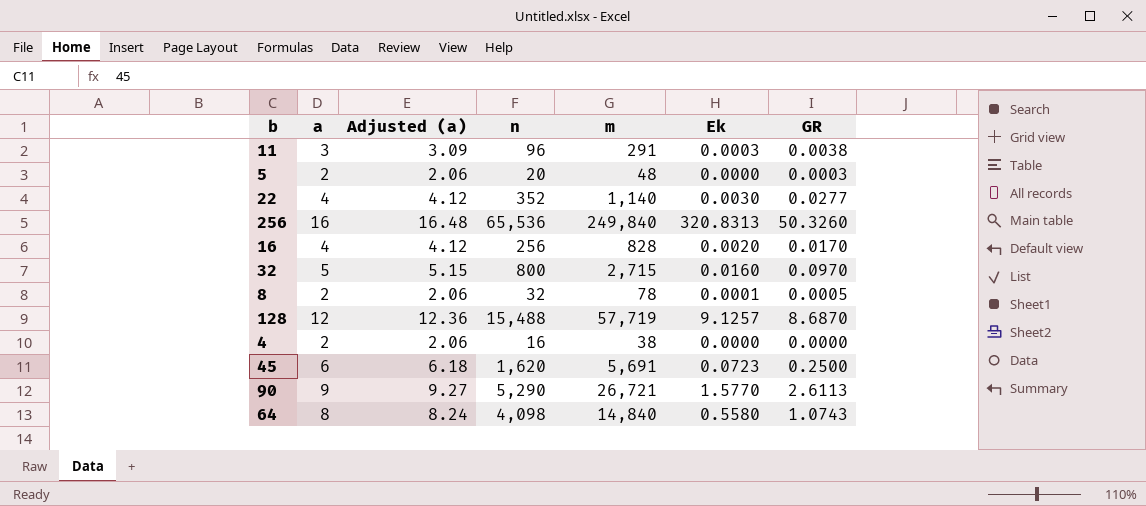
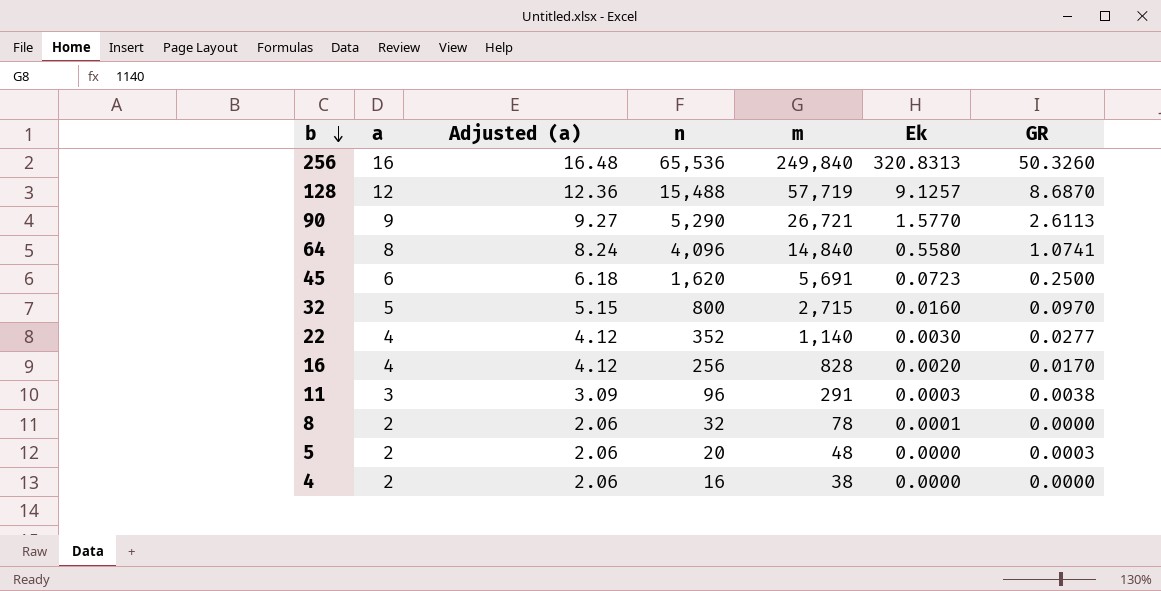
row order: none -> b descending
64 | n: 4,098 -> 4,096
64 | GR: 1.0743 -> 1.0741
8 | GR: 0.0005 -> 0.0000

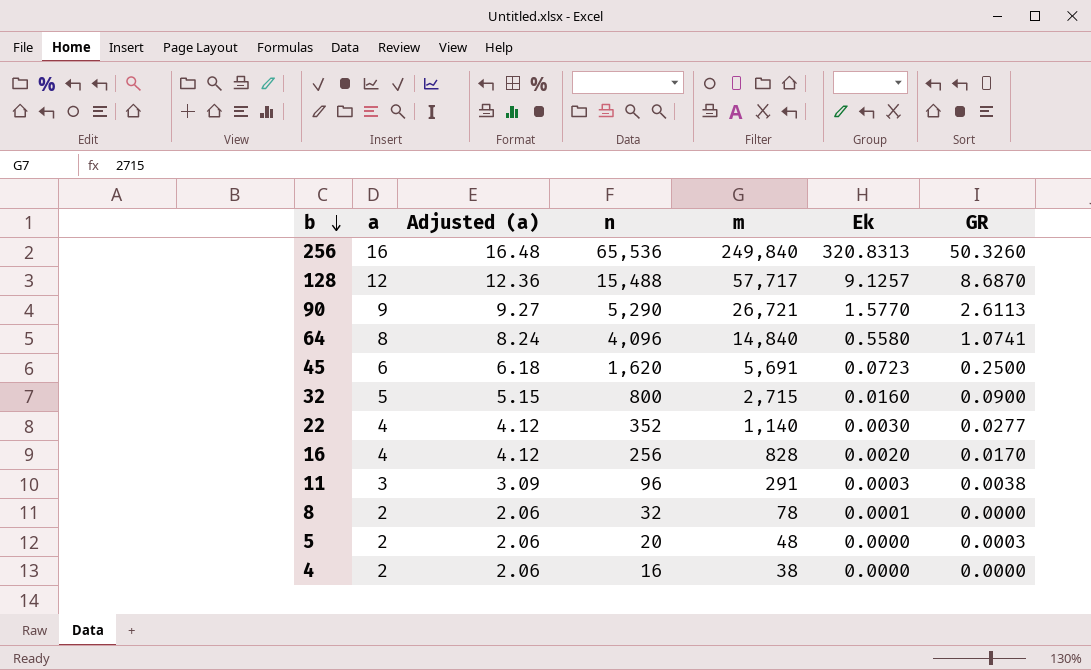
128 | m: 57,719 -> 57,717
32 | GR: 0.0970 -> 0.0900

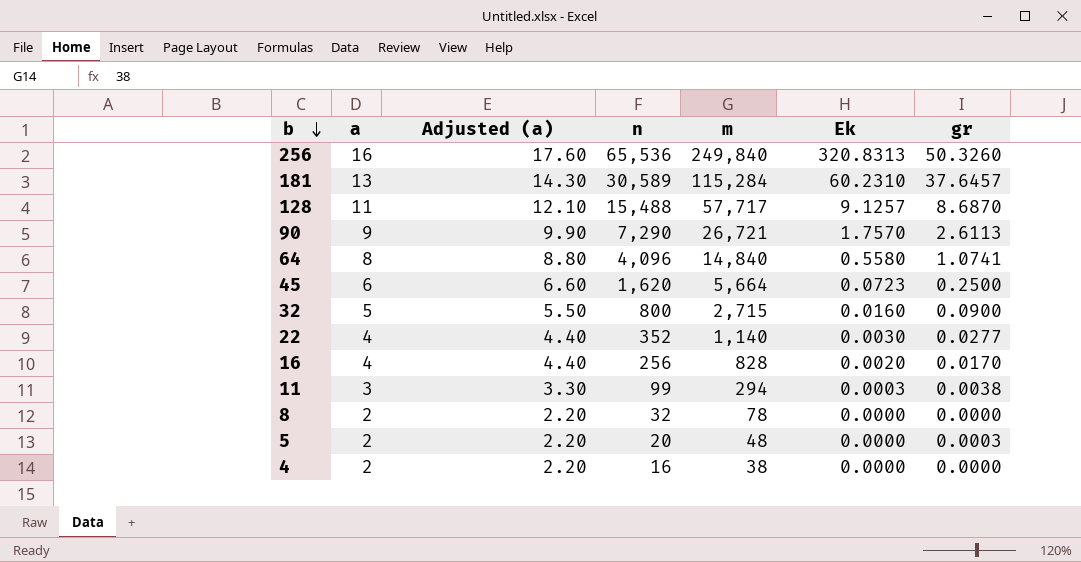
column Adjusted (a) | formula: [a] * 1.03 -> [a] * 1.1
column name: GR -> gr
row 181: none -> 13 | 14.30 | 30,589 | 115,284 | 60.2310 | 37.6457
128 | a: 12 -> 11
90 | n: 5,290 -> 7,290
90 | Ek: 1.5770 -> 1.7570
45 | m: 5,691 -> 5,664
11 | n: 96 -> 99
11 | m: 291 -> 294
8 | Ek: 0.0001 -> 0.0000

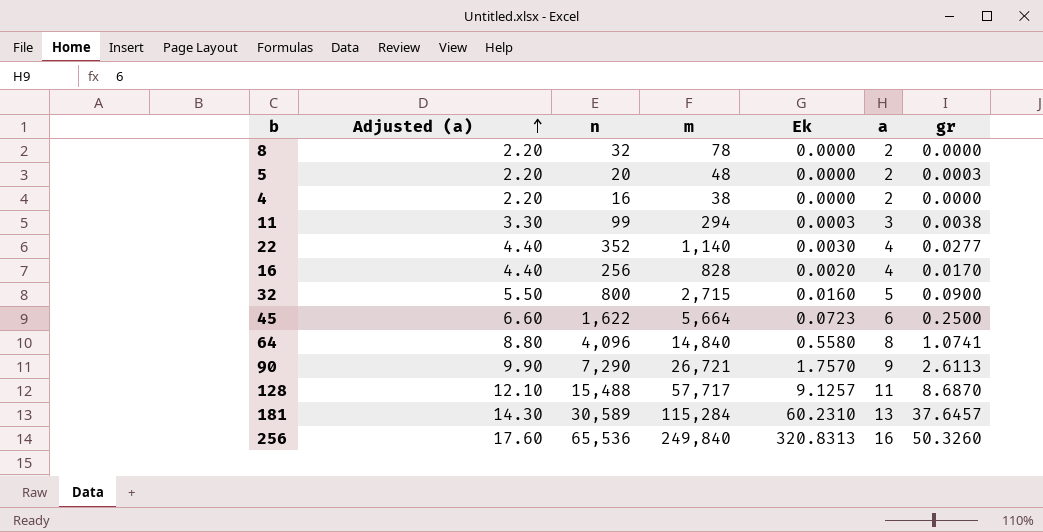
row order: b descending -> Adjusted (a) ascending
column a | position: 2 -> 6
45 | n: 1,620 -> 1,622

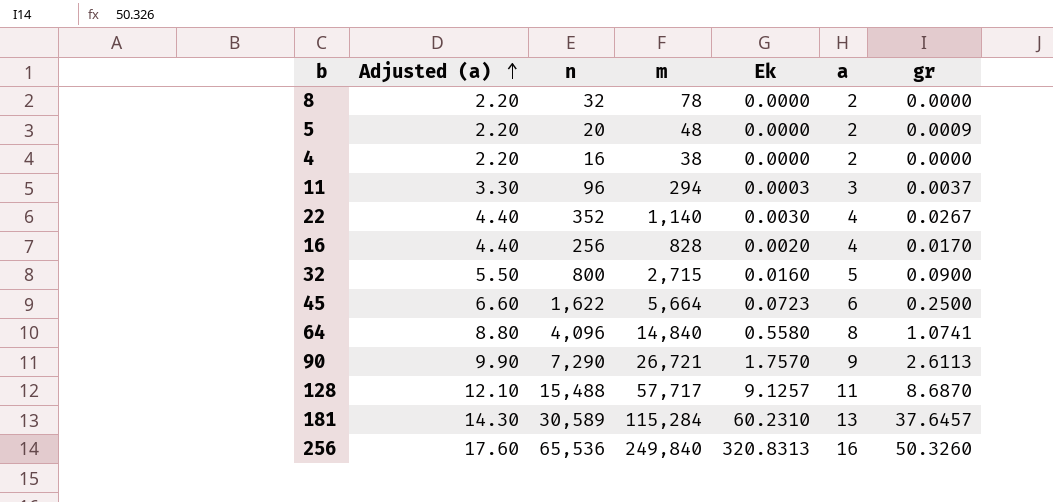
5 | gr: 0.0003 -> 0.0009
11 | n: 99 -> 96
11 | gr: 0.0038 -> 0.0037
22 | gr: 0.0277 -> 0.0267

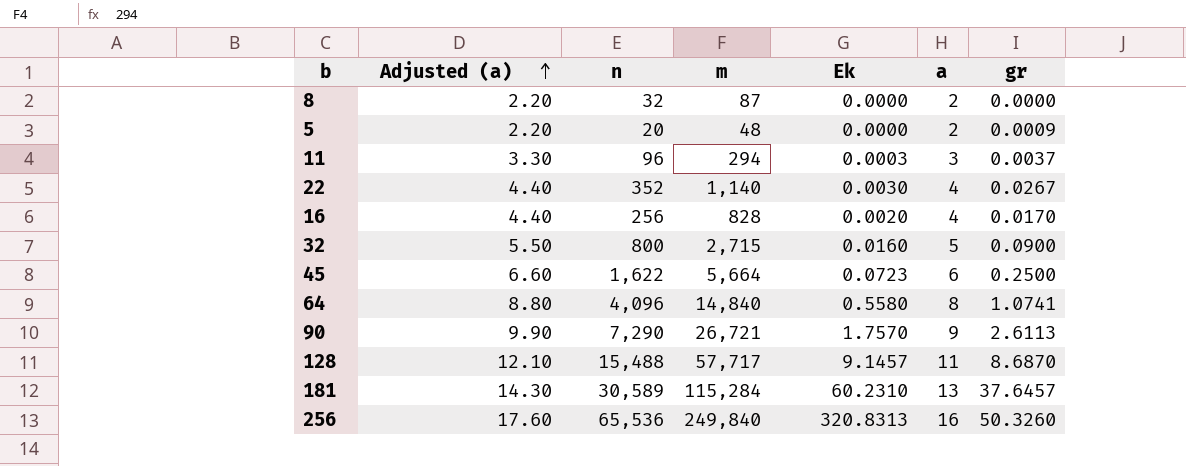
row 4: 2.20 | 16 | 38 | 0.0000 | 2 | 0.0000 -> none
8 | m: 78 -> 87
128 | Ek: 9.1257 -> 9.1457

